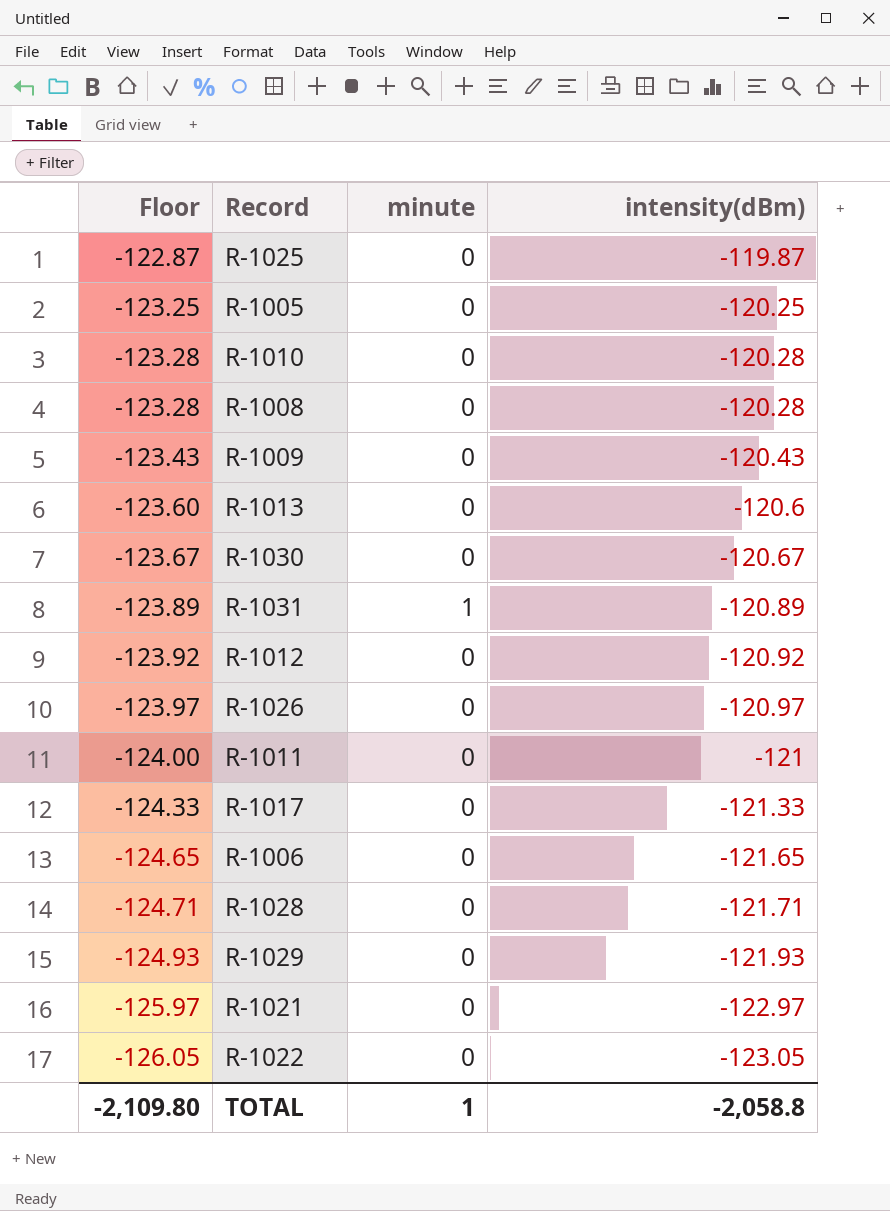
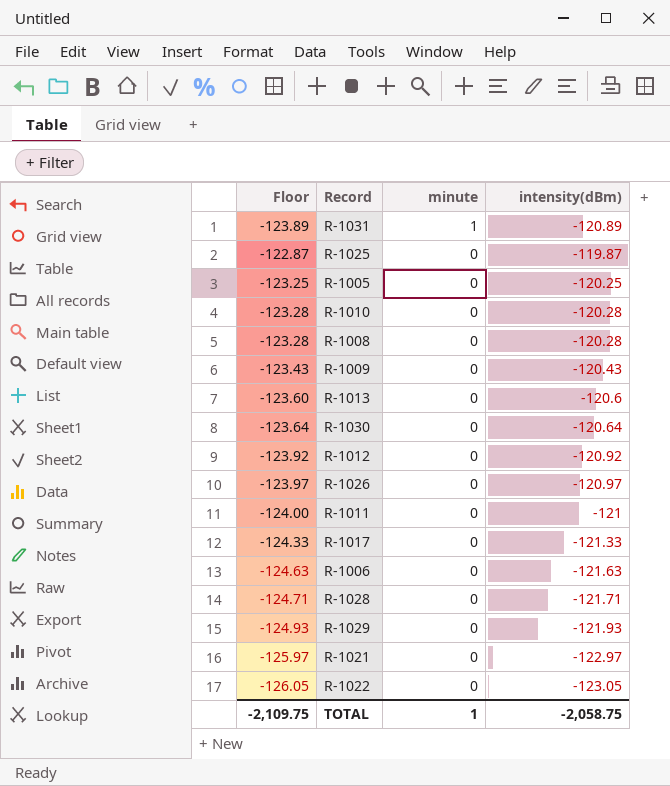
row order: Floor descending -> minute descending
R-1030 | Floor: -123.67 -> -123.64
R-1030 | intensity(dBm): -120.67 -> -120.64
R-1006 | Floor: -124.65 -> -124.63
R-1006 | intensity(dBm): -121.65 -> -121.63
TOTAL | Floor: -2,109.80 -> -2,109.75
TOTAL | intensity(dBm): -2,058.8 -> -2,058.75

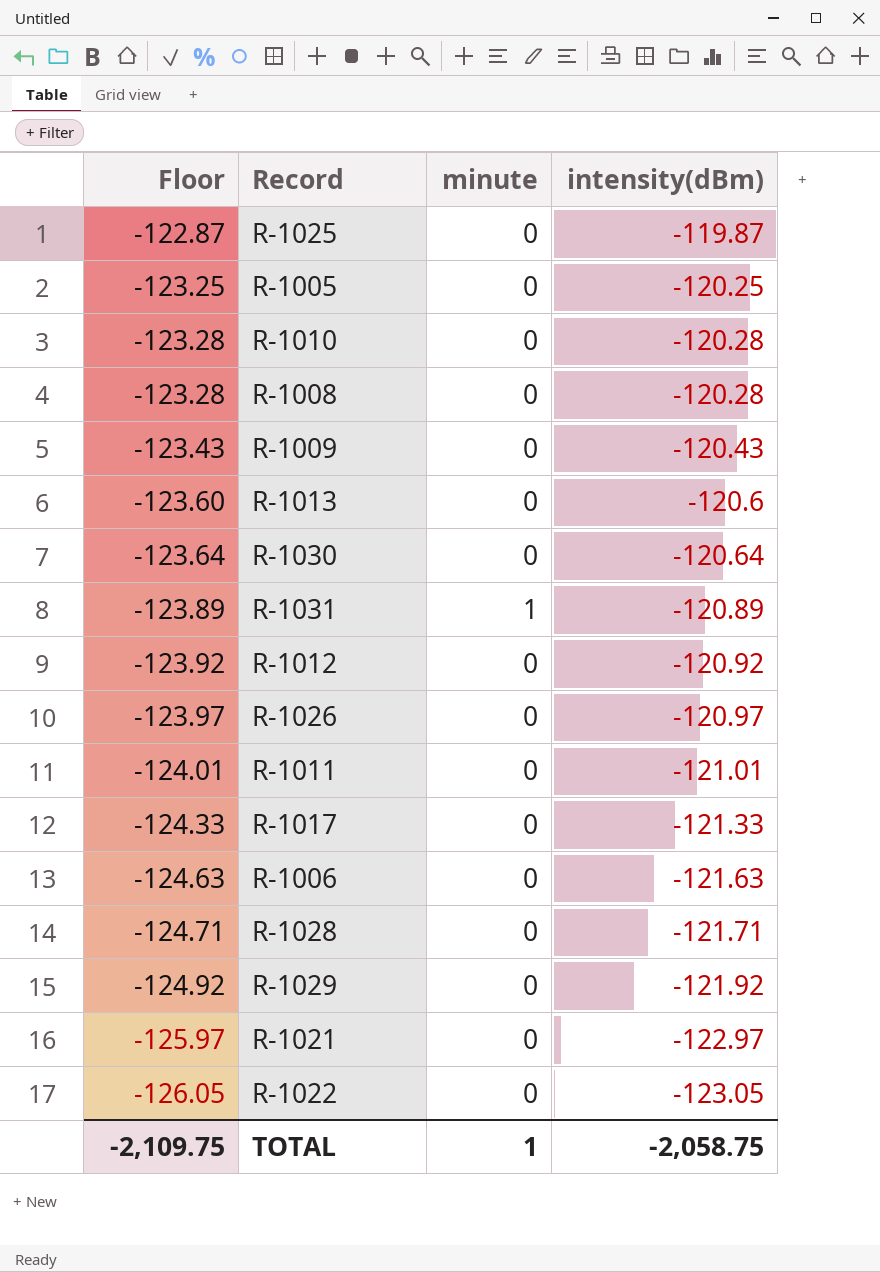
row order: minute descending -> Floor descending
R-1011 | Floor: -124.00 -> -124.01
R-1011 | intensity(dBm): -121 -> -121.01
R-1029 | Floor: -124.93 -> -124.92
R-1029 | intensity(dBm): -121.93 -> -121.92

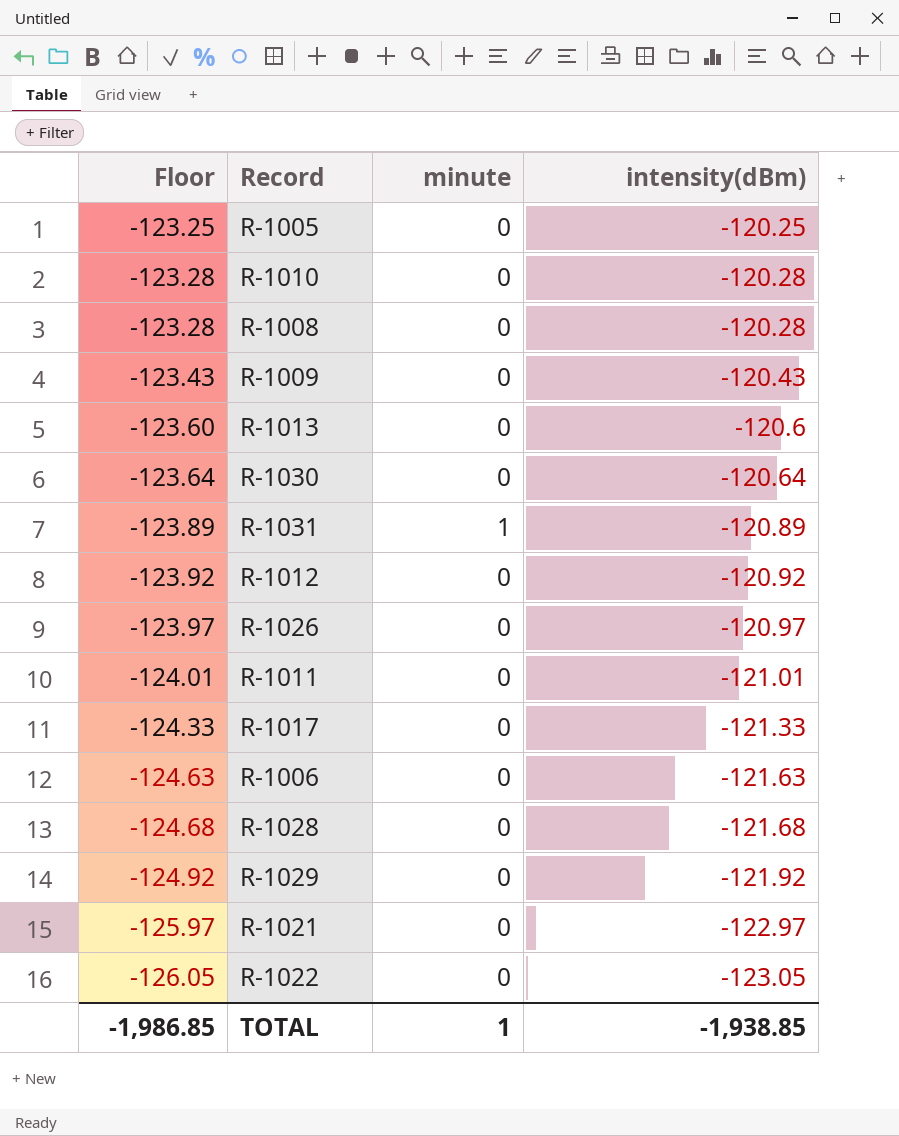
row R-1025: -122.87 | 0 | -119.87 -> none
R-1028 | Floor: -124.71 -> -124.68
R-1028 | intensity(dBm): -121.71 -> -121.68
TOTAL | Floor: -2,109.75 -> -1,986.85
TOTAL | intensity(dBm): -2,058.75 -> -1,938.85

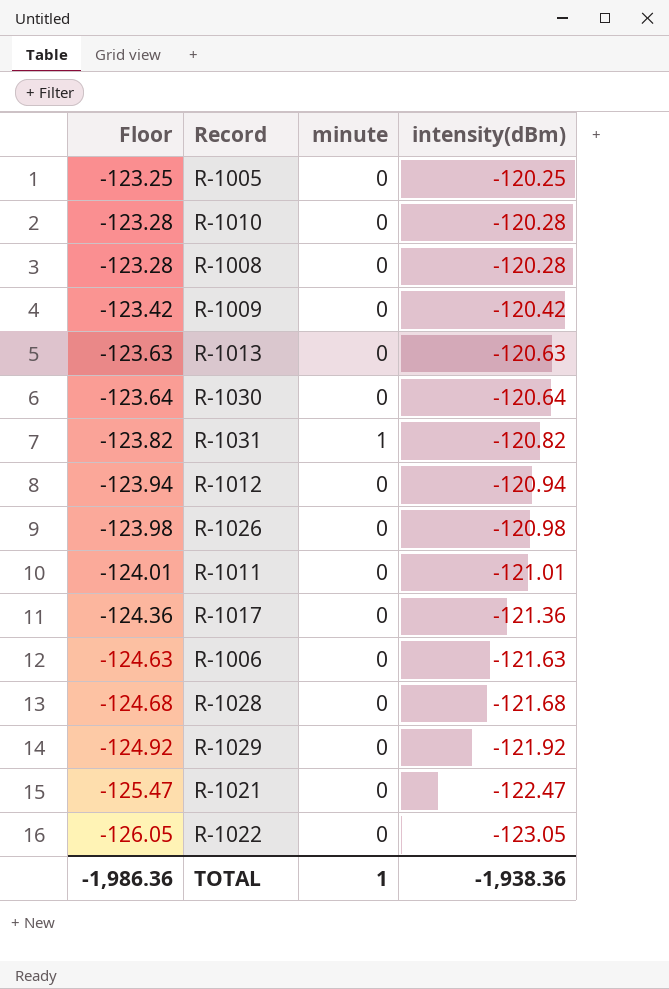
R-1009 | Floor: -123.43 -> -123.42
R-1009 | intensity(dBm): -120.43 -> -120.42
R-1013 | Floor: -123.60 -> -123.63
R-1013 | intensity(dBm): -120.6 -> -120.63
R-1031 | Floor: -123.89 -> -123.82
R-1031 | intensity(dBm): -120.89 -> -120.82
R-1012 | Floor: -123.92 -> -123.94
R-1012 | intensity(dBm): -120.92 -> -120.94
R-1026 | Floor: -123.97 -> -123.98
R-1026 | intensity(dBm): -120.97 -> -120.98
R-1017 | Floor: -124.33 -> -124.36
R-1017 | intensity(dBm): -121.33 -> -121.36
R-1021 | Floor: -125.97 -> -125.47
R-1021 | intensity(dBm): -122.97 -> -122.47
TOTAL | Floor: -1,986.85 -> -1,986.36
TOTAL | intensity(dBm): -1,938.85 -> -1,938.36

